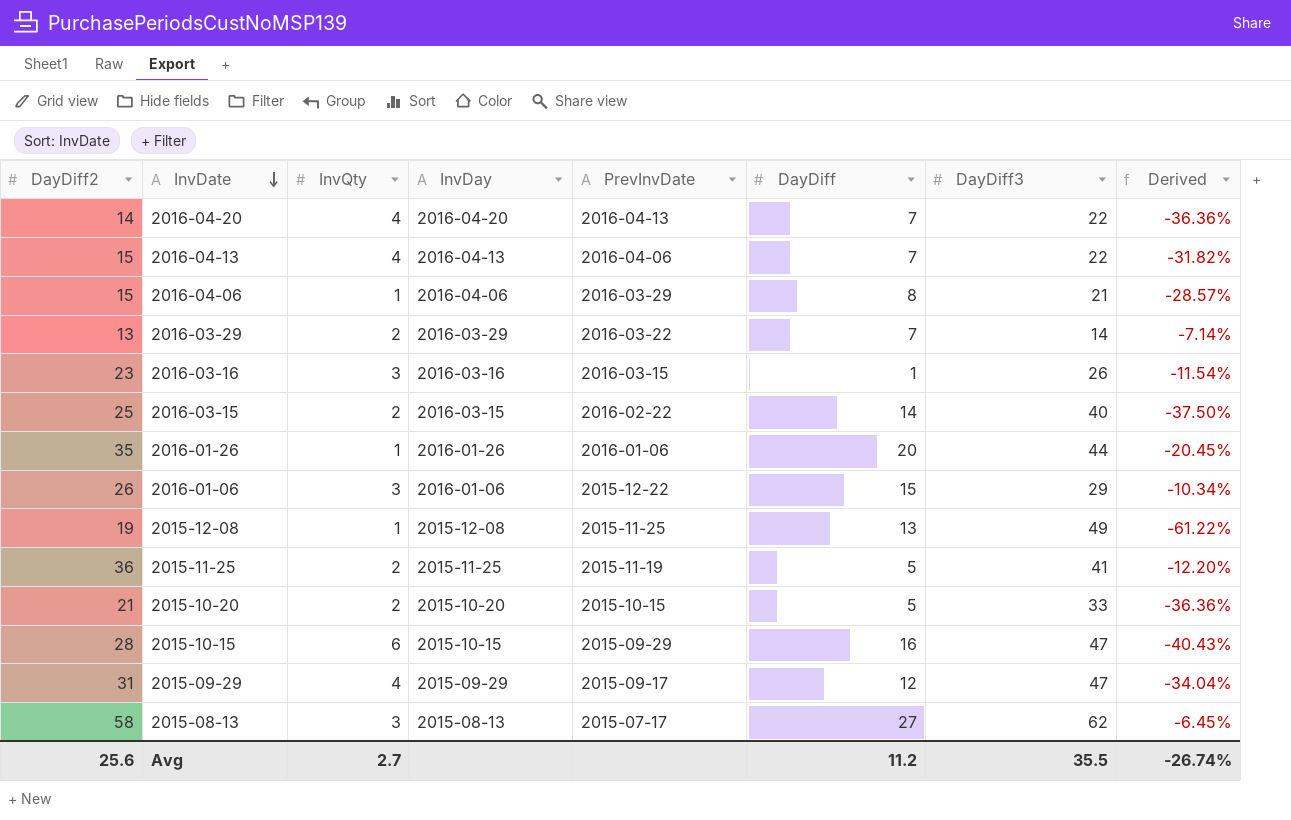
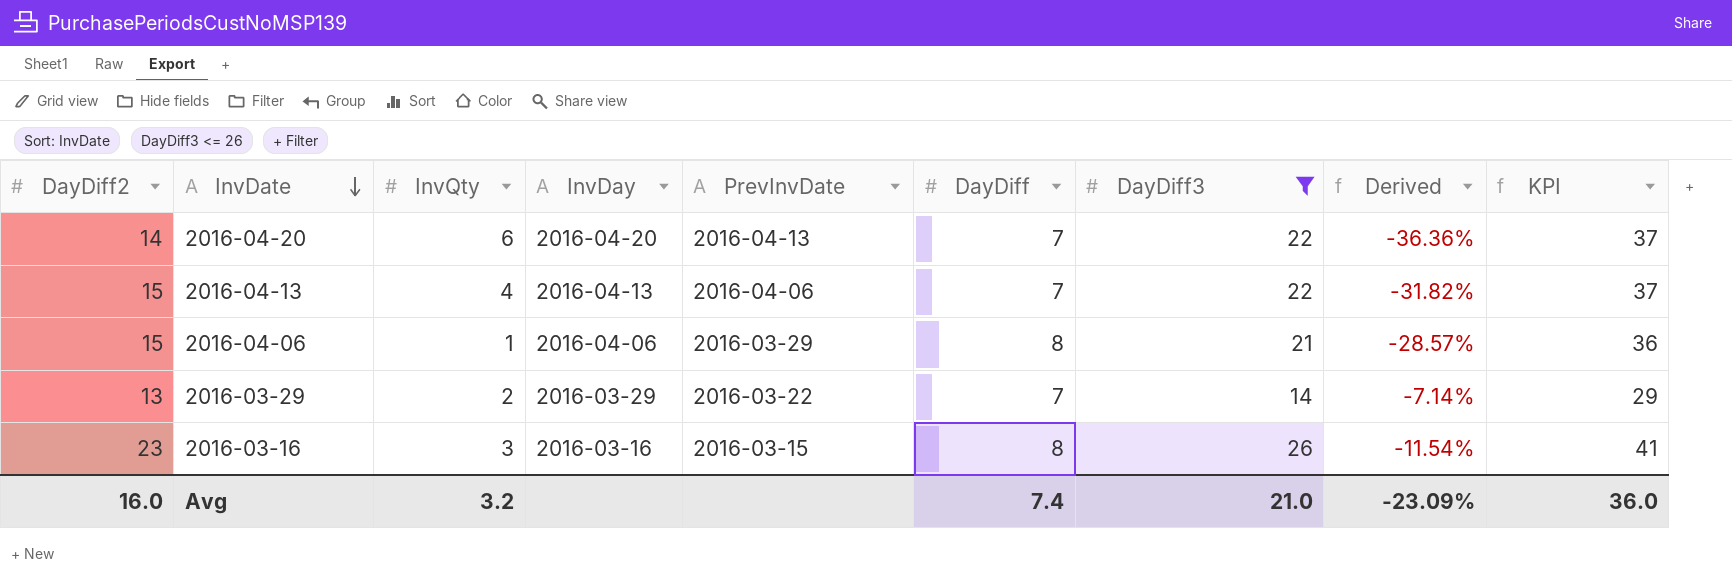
filter: none -> DayDiff3 <= 26
column KPI | formula: none -> [DayDiff3] + 15
2016-04-20 | InvQty: 4 -> 6
2016-03-16 | DayDiff: 1 -> 8
Avg | DayDiff2: 25.6 -> 16.0
Avg | InvQty: 2.7 -> 3.2
Avg | DayDiff: 11.2 -> 7.4
Avg | DayDiff3: 35.5 -> 21.0
Avg | Derived: -26.74% -> -23.09%

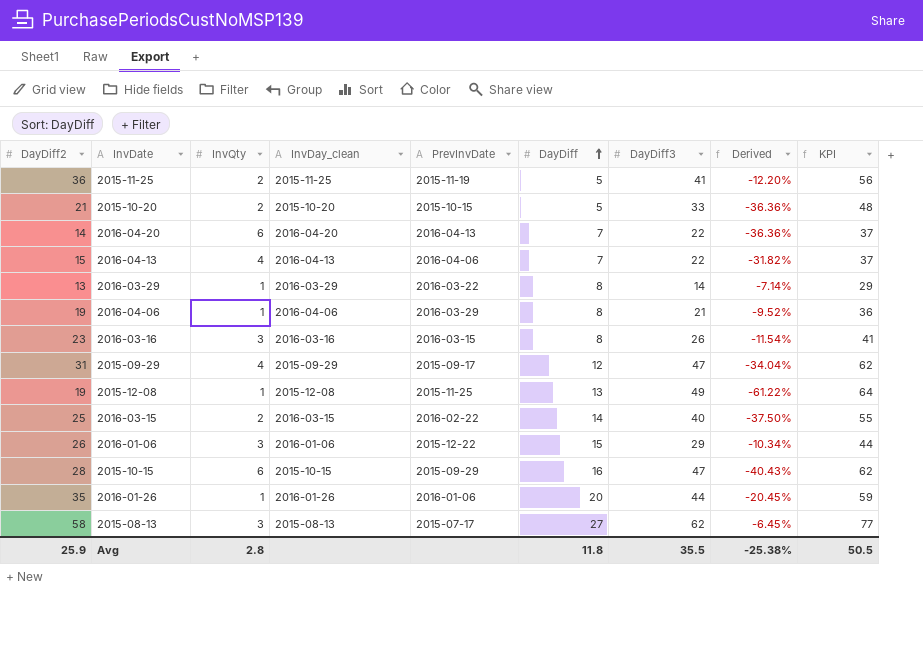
filter: DayDiff3 <= 26 -> none
row order: InvDate descending -> DayDiff ascending
column name: InvDay -> InvDay_clean
2016-03-29 | InvQty: 2 -> 1
2016-03-29 | DayDiff: 7 -> 8
2016-04-06 | DayDiff2: 15 -> 19
2016-04-06 | Derived: -28.57% -> -9.52%
Avg | DayDiff2: 16.0 -> 25.9
Avg | InvQty: 3.2 -> 2.8
Avg | DayDiff: 7.4 -> 11.8
Avg | DayDiff3: 21.0 -> 35.5
Avg | Derived: -23.09% -> -25.38%
Avg | KPI: 36.0 -> 50.5

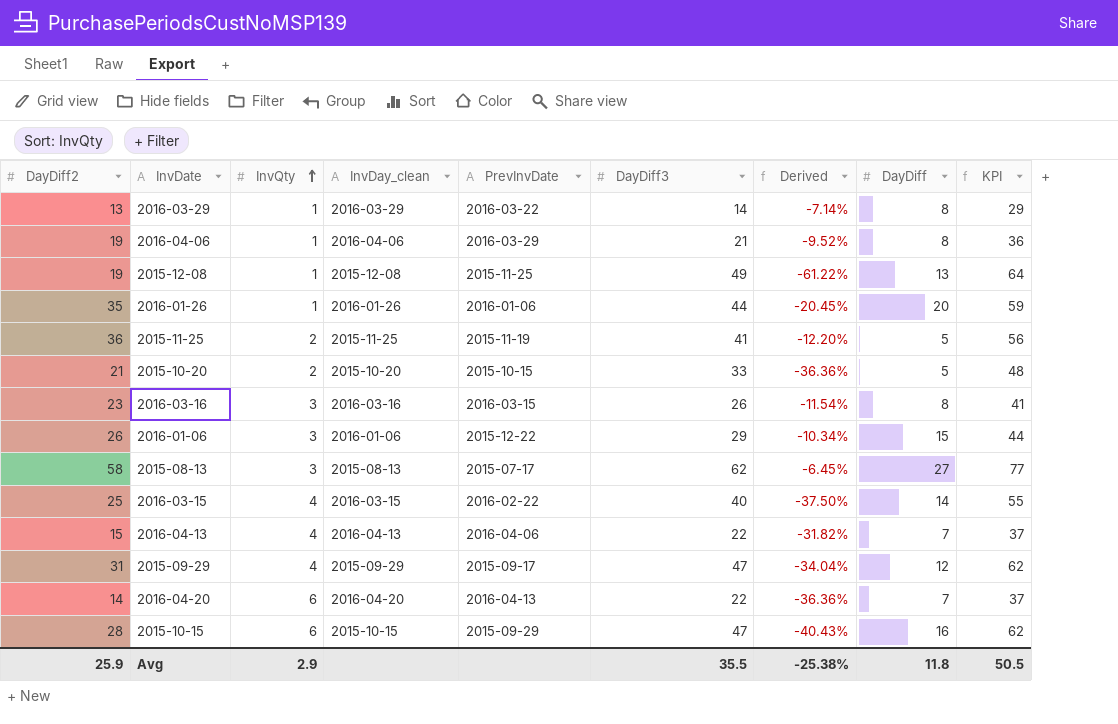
row order: DayDiff ascending -> InvQty ascending
column DayDiff | position: 6 -> 8
2016-03-15 | InvQty: 2 -> 4
Avg | InvQty: 2.8 -> 2.9

